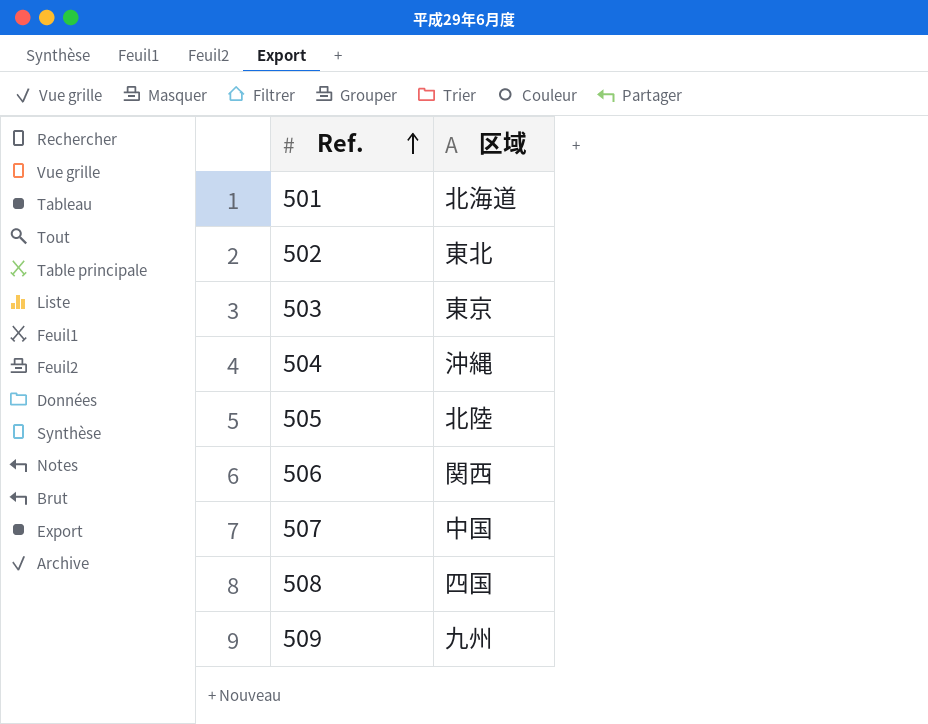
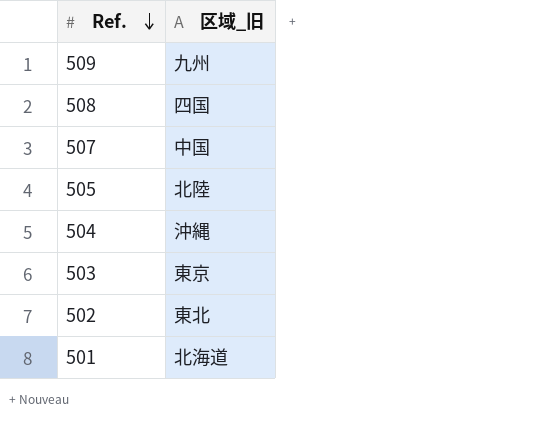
row order: Ref. ascending -> Ref. descending
column name: 区域 -> 区域_旧
row 506: 関西 -> none

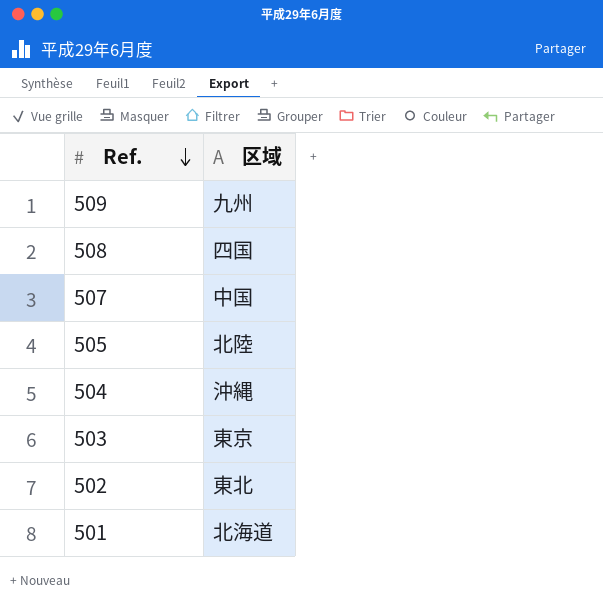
column name: 区域_旧 -> 区域

